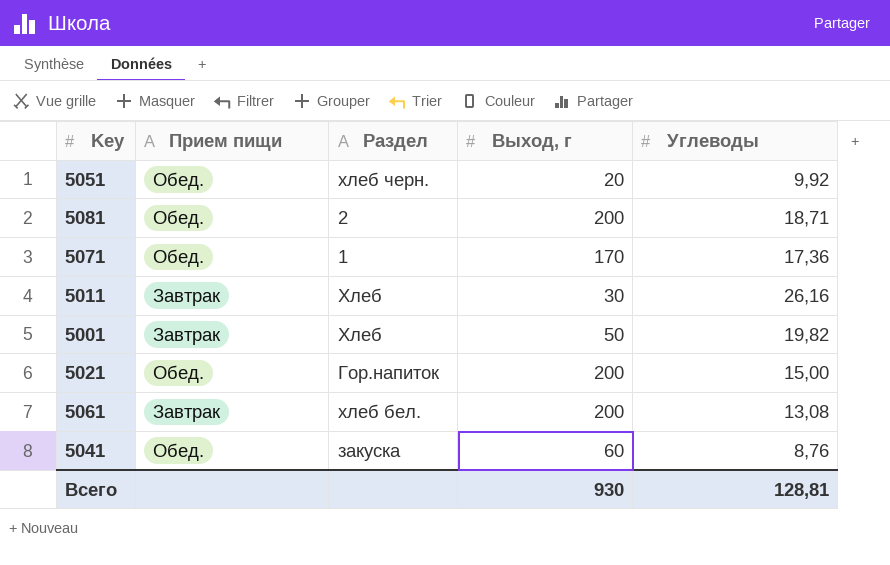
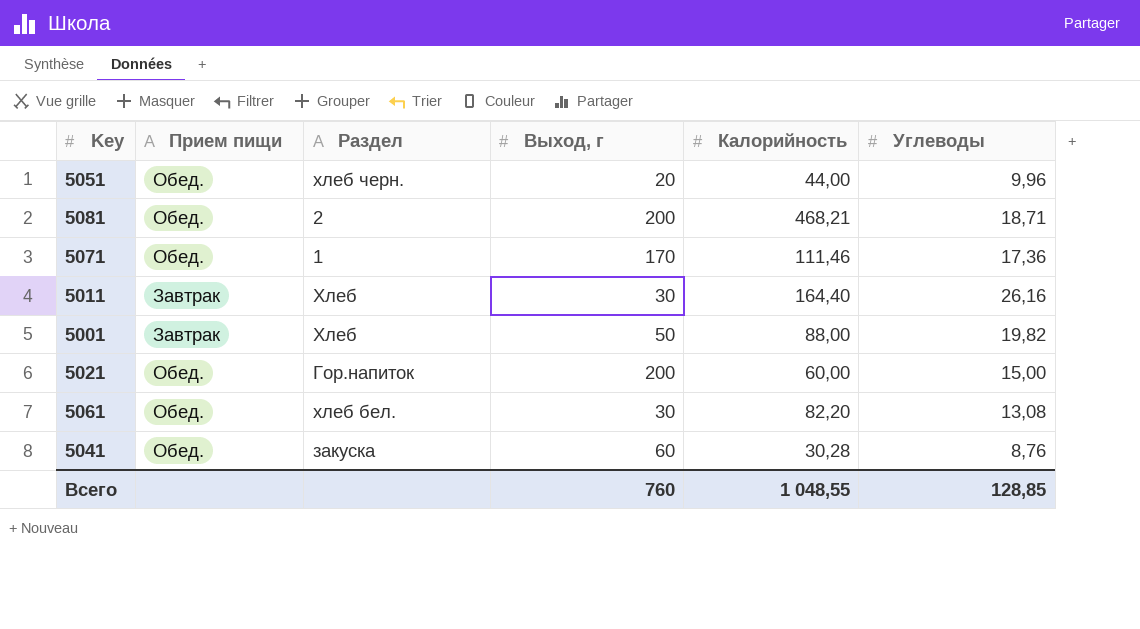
column Калорийность | position: none -> 5
5051 | Углеводы: 9,92 -> 9,96
5061 | Прием пищи: Завтрак -> Обед.
5061 | Выход, г: 200 -> 30
Всего | Выход, г: 930 -> 760
Всего | Углеводы: 128,81 -> 128,85

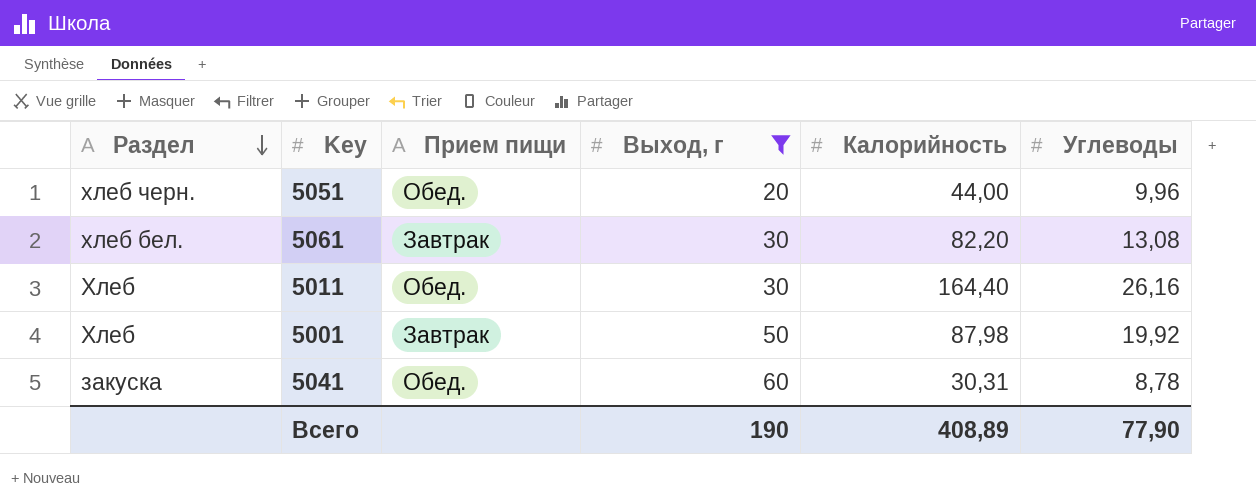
filter: none -> Выход, г <= 60
row order: none -> Раздел descending
column Раздел | position: 3 -> 1
5061 | Прием пищи: Обед. -> Завтрак
5011 | Прием пищи: Завтрак -> Обед.
5001 | Калорийность: 88,00 -> 87,98
5001 | Углеводы: 19,82 -> 19,92
5041 | Калорийность: 30,28 -> 30,31
5041 | Углеводы: 8,76 -> 8,78
Всего | Выход, г: 760 -> 190
Всего | Калорийность: 1 048,55 -> 408,89
Всего | Углеводы: 128,85 -> 77,90

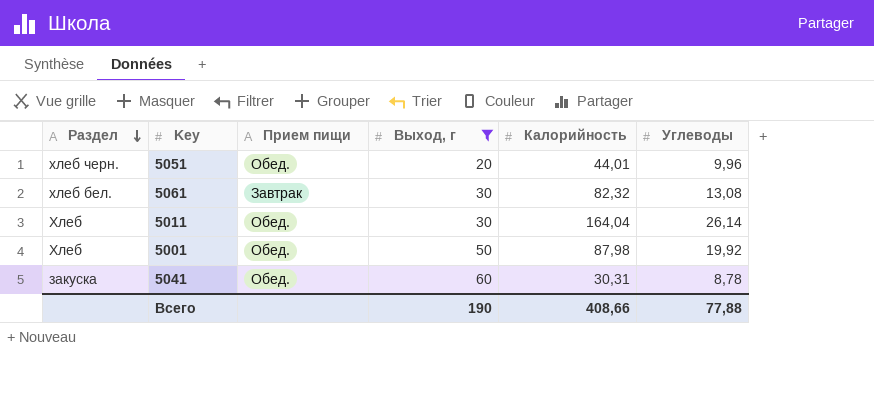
5051 | Калорийность: 44,00 -> 44,01
5061 | Калорийность: 82,20 -> 82,32
5011 | Калорийность: 164,40 -> 164,04
5011 | Углеводы: 26,16 -> 26,14
5001 | Прием пищи: Завтрак -> Обед.
Всего | Калорийность: 408,89 -> 408,66
Всего | Углеводы: 77,90 -> 77,88

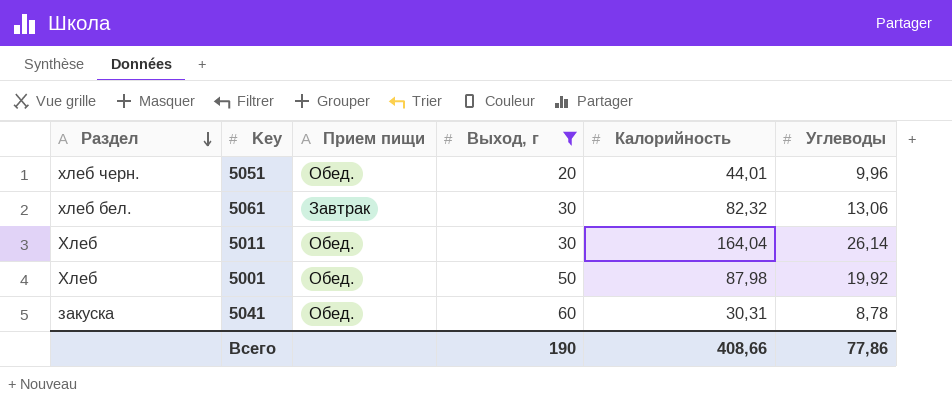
5061 | Углеводы: 13,08 -> 13,06
Всего | Углеводы: 77,88 -> 77,86

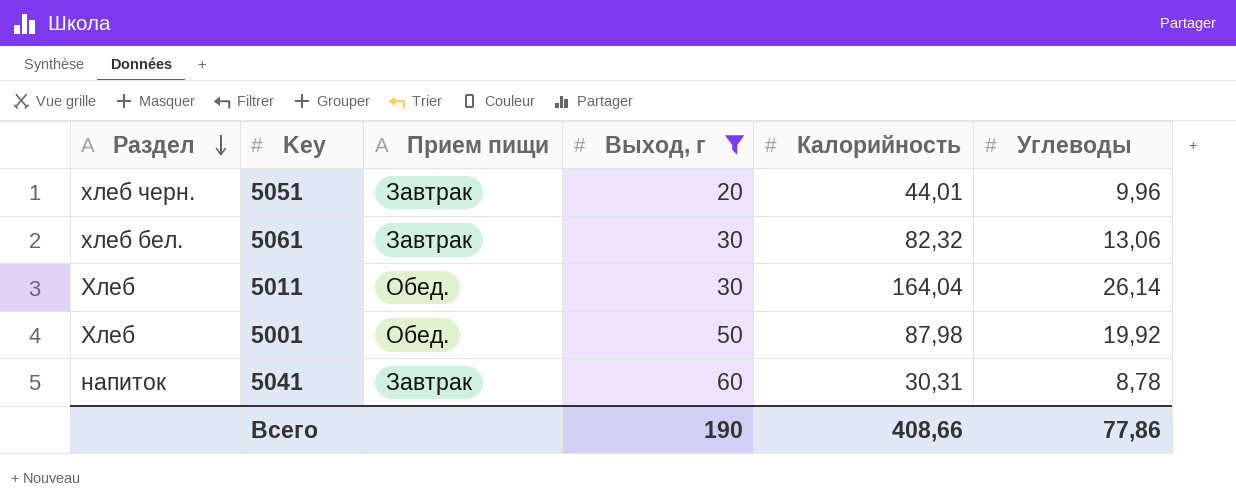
5051 | Прием пищи: Обед. -> Завтрак
5041 | Раздел: закуска -> напиток
5041 | Прием пищи: Обед. -> Завтрак

